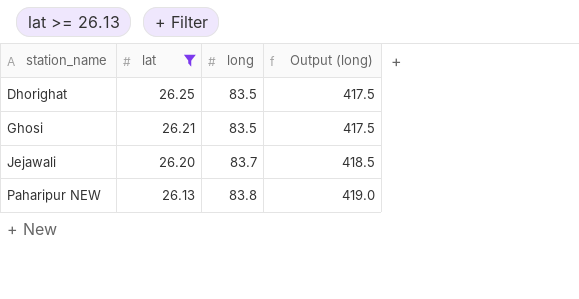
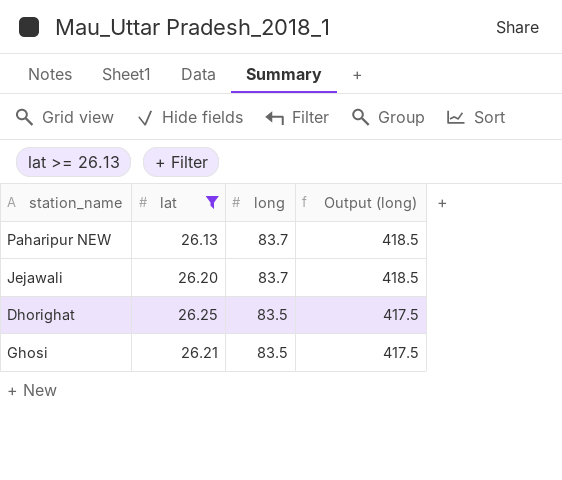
row order: station_name ascending -> long descending
Paharipur NEW | long: 83.8 -> 83.7
Paharipur NEW | Output (long): 419.0 -> 418.5

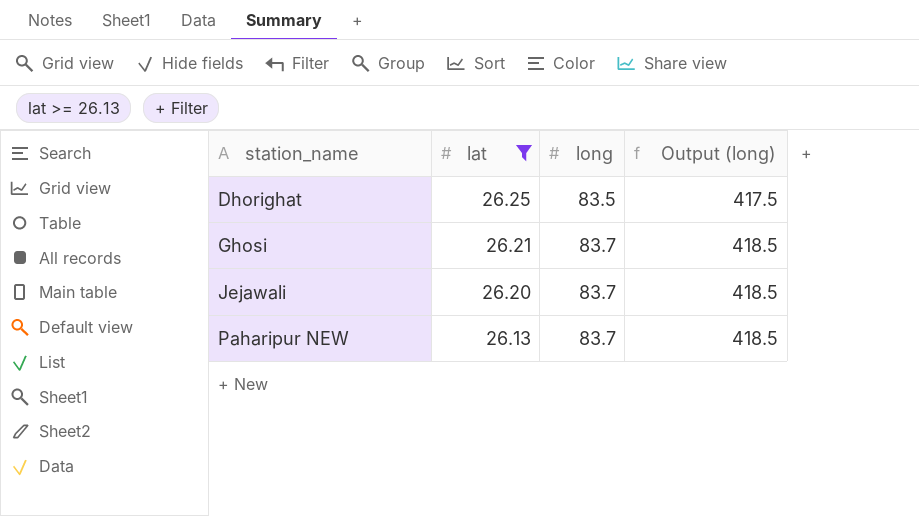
row order: long descending -> station_name ascending
Ghosi | long: 83.5 -> 83.7
Ghosi | Output (long): 417.5 -> 418.5

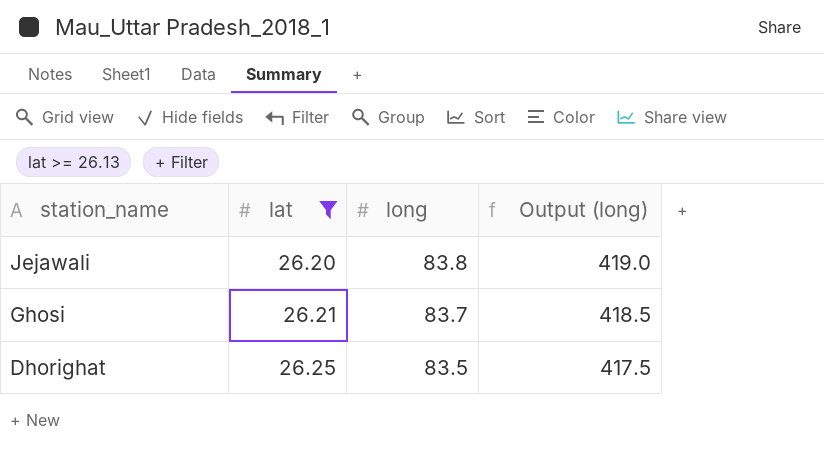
row order: station_name ascending -> station_name descending
row Paharipur NEW: 26.13 | 83.7 | 418.5 -> none
Jejawali | long: 83.7 -> 83.8
Jejawali | Output (long): 418.5 -> 419.0

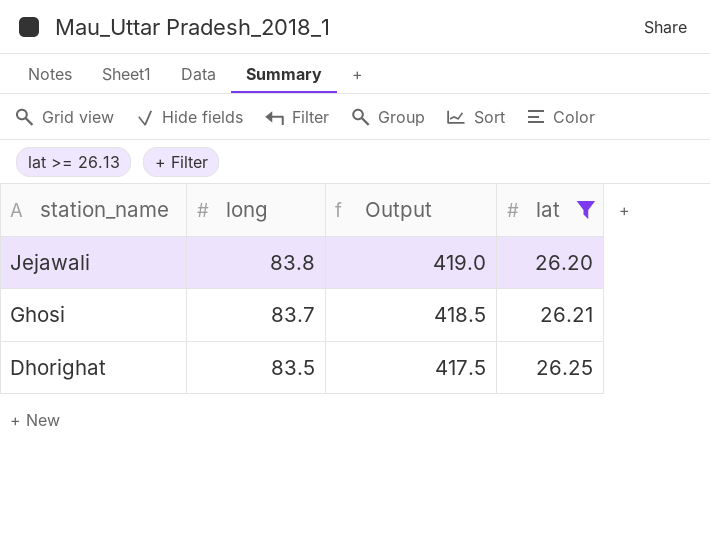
column name: Output (long) -> Output
column lat | position: 2 -> 4

